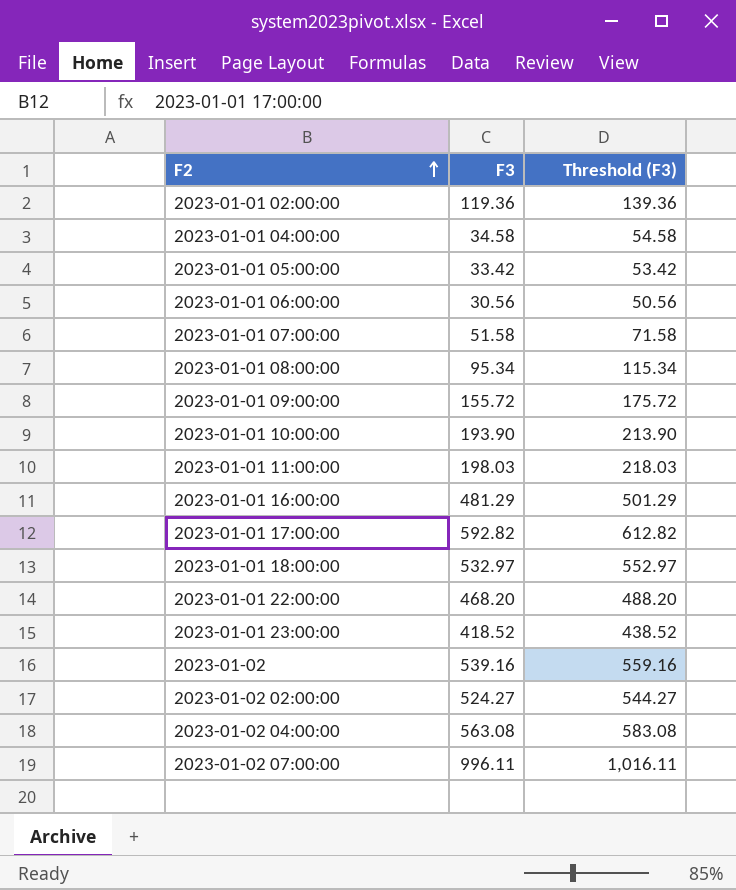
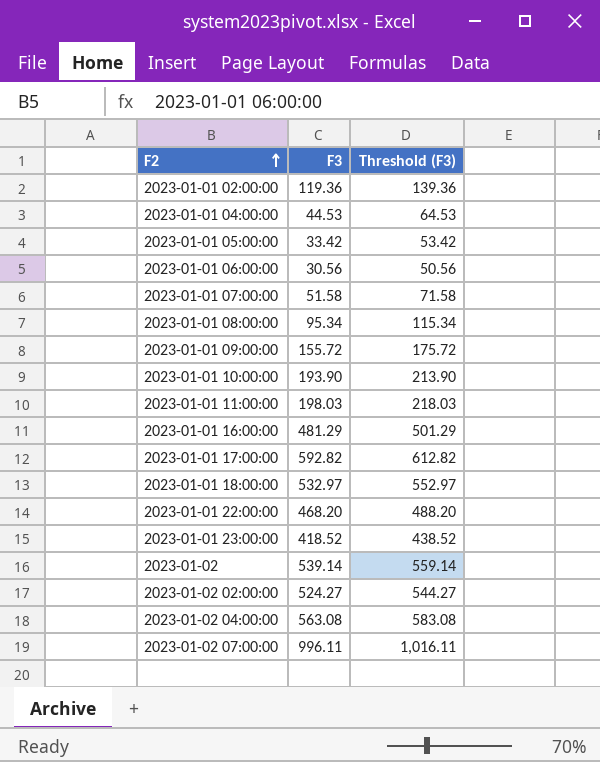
2023-01-01 04:00:00 | F3: 34.58 -> 44.53
2023-01-01 04:00:00 | Threshold (F3): 54.58 -> 64.53
2023-01-02 | F3: 539.16 -> 539.14
2023-01-02 | Threshold (F3): 559.16 -> 559.14

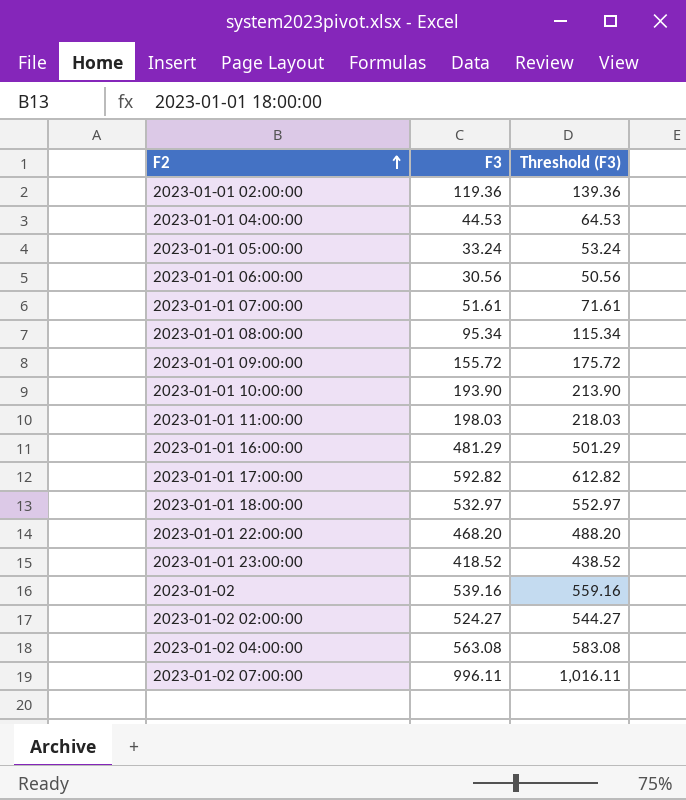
2023-01-01 05:00:00 | F3: 33.42 -> 33.24
2023-01-01 05:00:00 | Threshold (F3): 53.42 -> 53.24
2023-01-01 07:00:00 | F3: 51.58 -> 51.61
2023-01-01 07:00:00 | Threshold (F3): 71.58 -> 71.61
2023-01-02 | F3: 539.14 -> 539.16
2023-01-02 | Threshold (F3): 559.14 -> 559.16

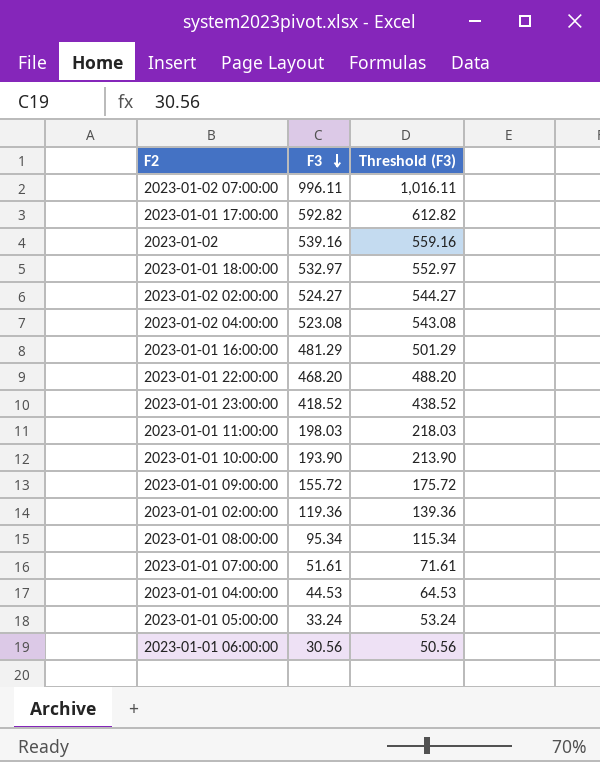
row order: F2 ascending -> F3 descending
2023-01-02 04:00:00 | F3: 563.08 -> 523.08
2023-01-02 04:00:00 | Threshold (F3): 583.08 -> 543.08

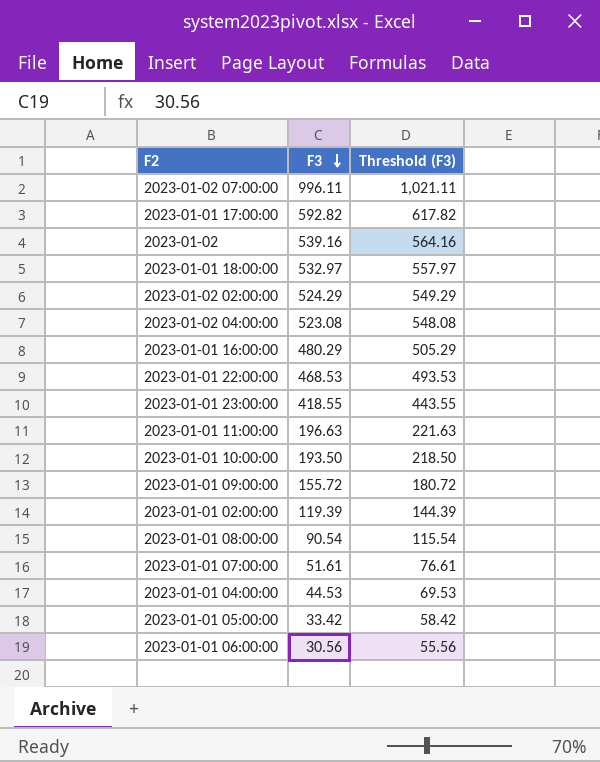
column Threshold (F3) | formula: [F3] + 20 -> [F3] + 25
2023-01-02 02:00:00 | F3: 524.27 -> 524.29
2023-01-01 16:00:00 | F3: 481.29 -> 480.29
2023-01-01 22:00:00 | F3: 468.20 -> 468.53
2023-01-01 23:00:00 | F3: 418.52 -> 418.55
2023-01-01 11:00:00 | F3: 198.03 -> 196.63
2023-01-01 10:00:00 | F3: 193.90 -> 193.50
2023-01-01 02:00:00 | F3: 119.36 -> 119.39
2023-01-01 08:00:00 | F3: 95.34 -> 90.54
2023-01-01 05:00:00 | F3: 33.24 -> 33.42

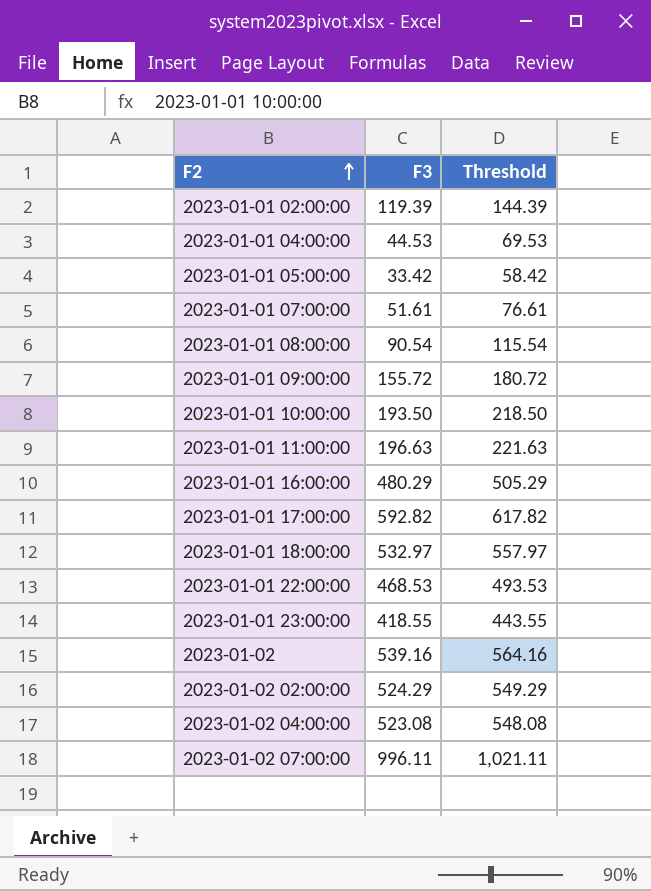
row order: F3 descending -> F2 ascending
column name: Threshold (F3) -> Threshold
row 2023-01-01 06:00:00: 30.56 | 55.56 -> none

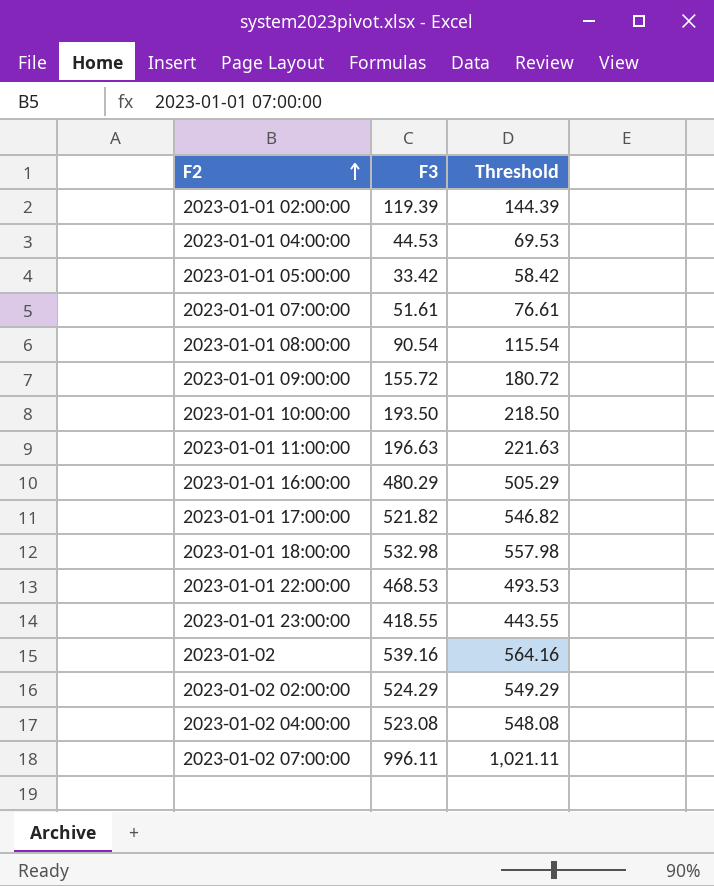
2023-01-01 17:00:00 | F3: 592.82 -> 521.82
2023-01-01 17:00:00 | Threshold: 617.82 -> 546.82
2023-01-01 18:00:00 | F3: 532.97 -> 532.98
2023-01-01 18:00:00 | Threshold: 557.97 -> 557.98

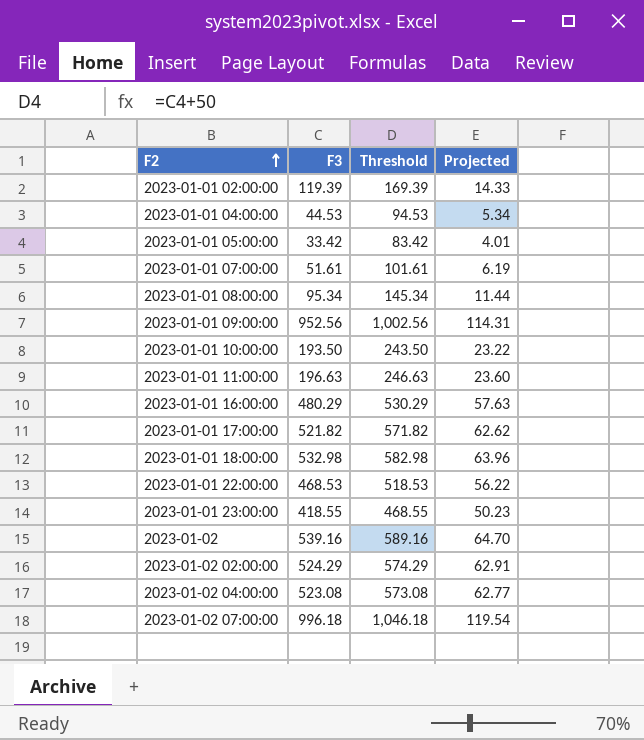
column Threshold | formula: [F3] + 25 -> [F3] + 50
column Projected | formula: none -> [F3] * 0.12
2023-01-01 08:00:00 | F3: 90.54 -> 95.34
2023-01-01 09:00:00 | F3: 155.72 -> 952.56
2023-01-02 07:00:00 | F3: 996.11 -> 996.18

